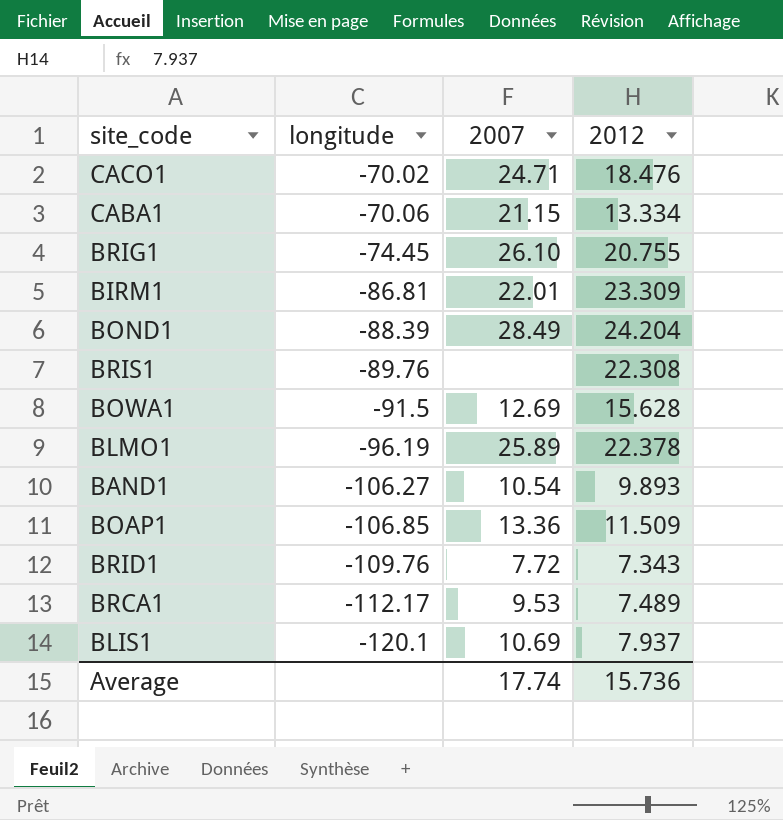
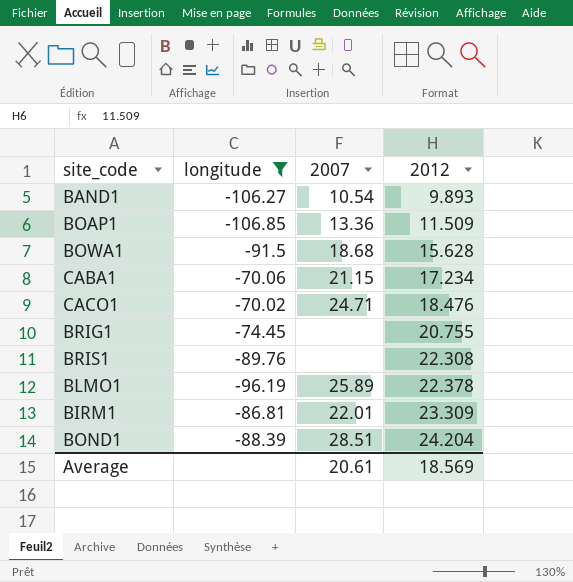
filter: none -> longitude >= -106.85
row order: longitude descending -> 2012 ascending
BOWA1 | 2007: 12.69 -> 18.68
CABA1 | 2012: 13.334 -> 17.234
BRIG1 | 2007: 26.10 -> none
BOND1 | 2007: 28.49 -> 28.51
Average | 2007: 17.74 -> 20.61
Average | 2012: 15.736 -> 18.569

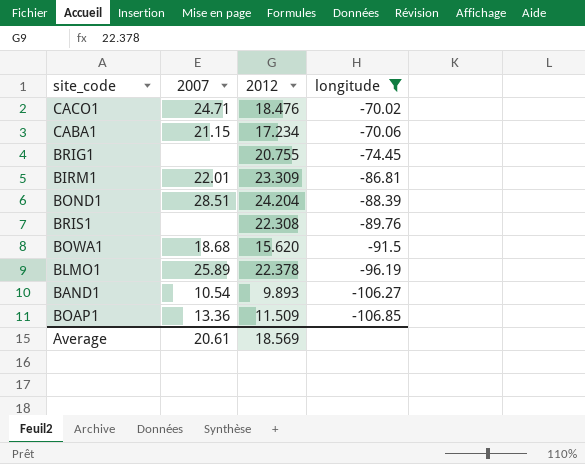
row order: 2012 ascending -> longitude descending
column longitude | position: 2 -> 4
BOWA1 | 2012: 15.628 -> 15.620

